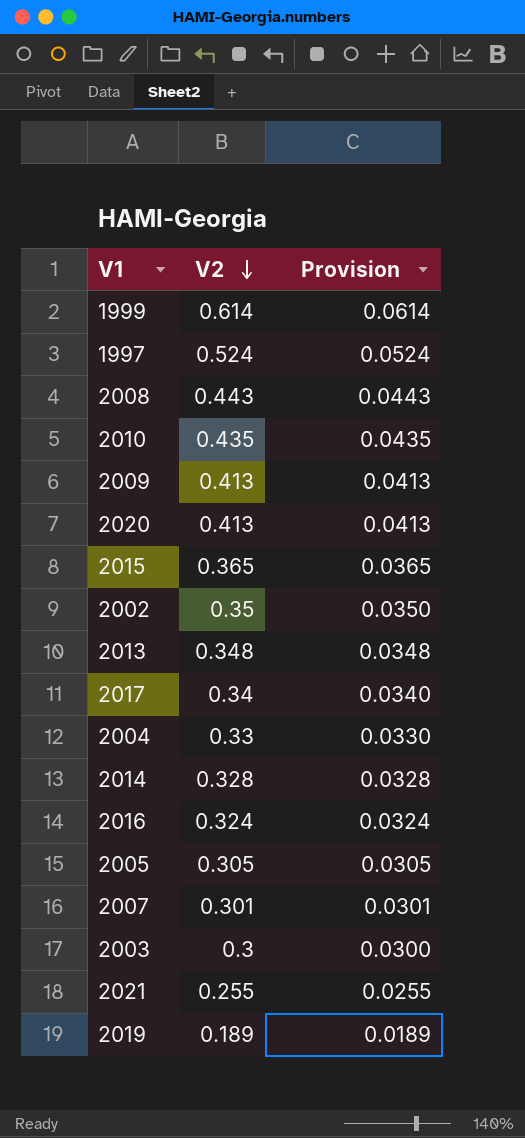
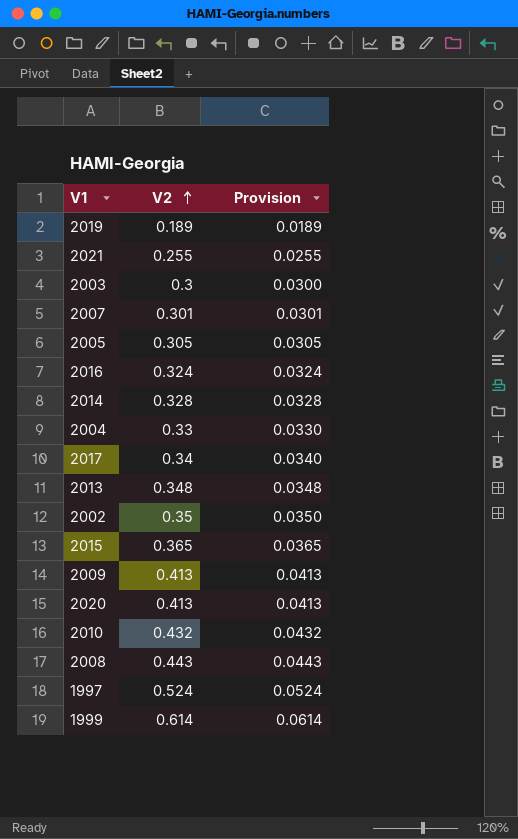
row order: V2 descending -> V2 ascending
2010 | V2: 0.435 -> 0.432
2010 | Provision: 0.0435 -> 0.0432

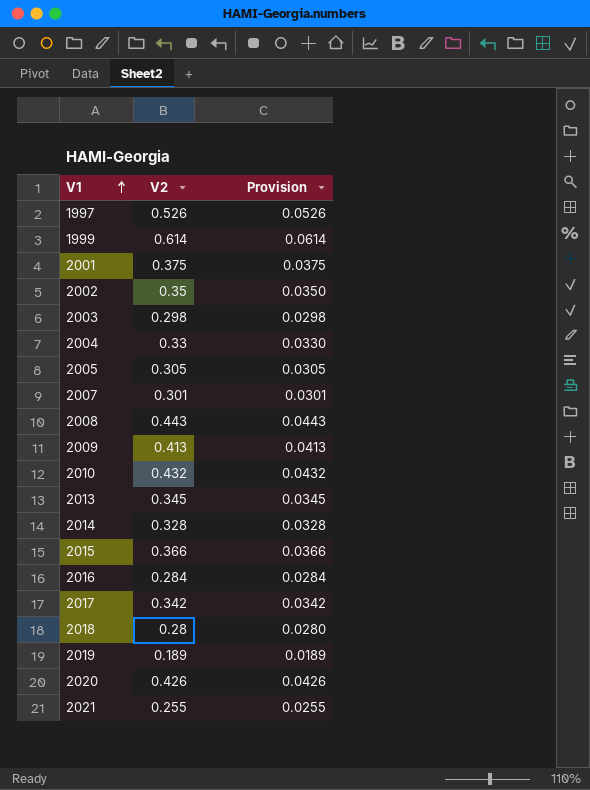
row order: V2 ascending -> V1 ascending
1997 | V2: 0.524 -> 0.526
1997 | Provision: 0.0524 -> 0.0526
row 2001: none -> 0.375 | 0.0375
2003 | V2: 0.3 -> 0.298
2003 | Provision: 0.0300 -> 0.0298
2013 | V2: 0.348 -> 0.345
2013 | Provision: 0.0348 -> 0.0345
2015 | V2: 0.365 -> 0.366
2015 | Provision: 0.0365 -> 0.0366
2016 | V2: 0.324 -> 0.284
2016 | Provision: 0.0324 -> 0.0284
2017 | V2: 0.34 -> 0.342
2017 | Provision: 0.0340 -> 0.0342
row 2018: none -> 0.28 | 0.0280
2020 | V2: 0.413 -> 0.426
2020 | Provision: 0.0413 -> 0.0426

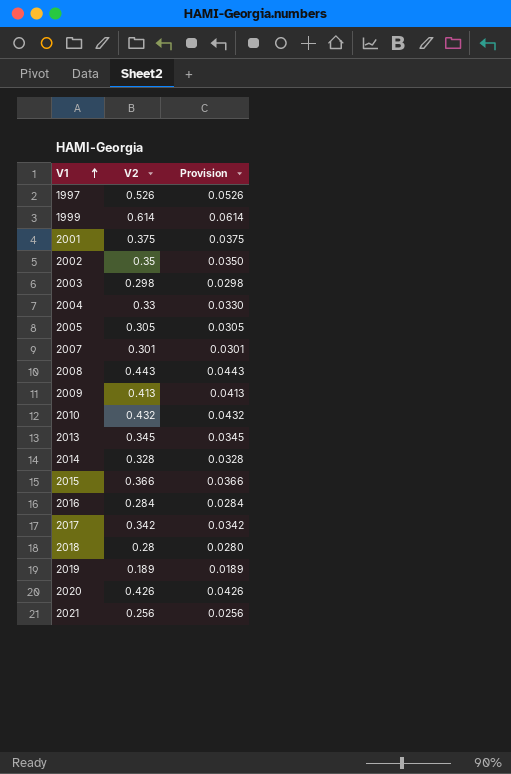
2021 | V2: 0.255 -> 0.256
2021 | Provision: 0.0255 -> 0.0256

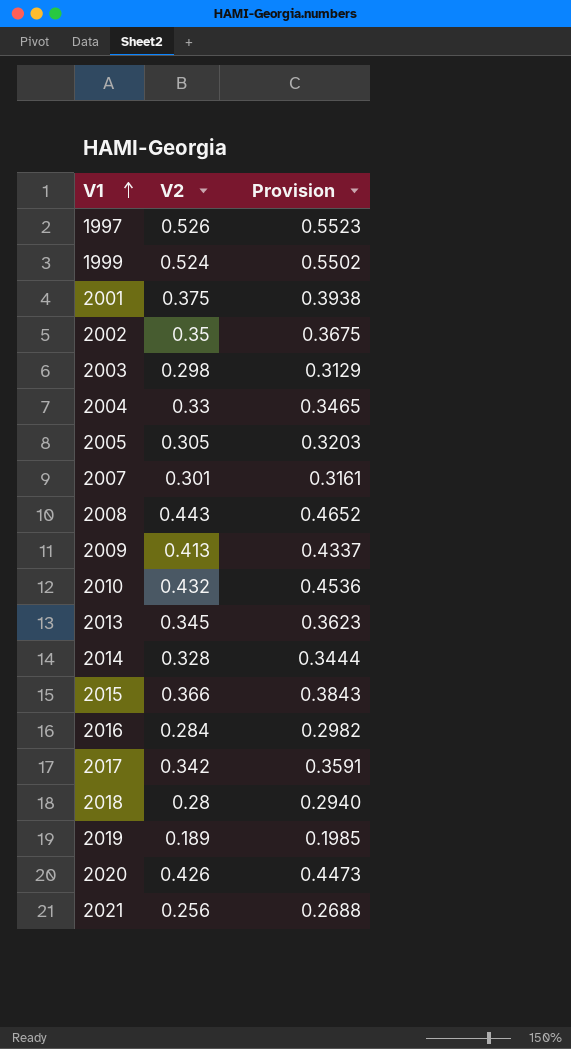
column Provision | formula: [V2] * 0.1 -> [V2] * 1.05
1999 | V2: 0.614 -> 0.524

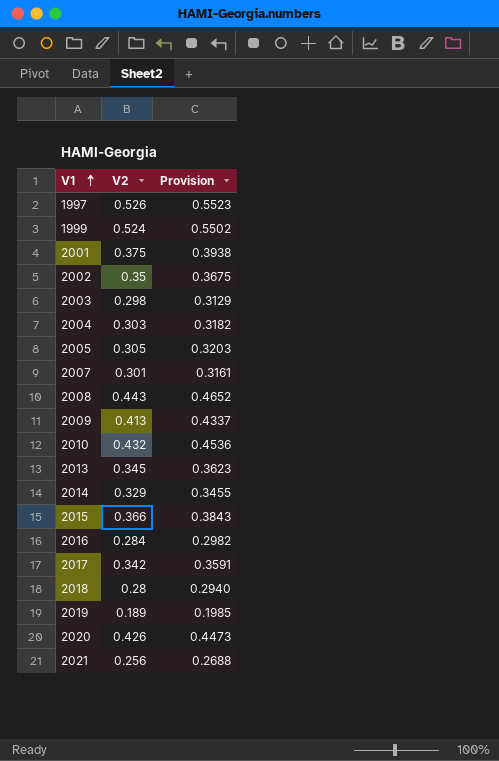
2004 | V2: 0.33 -> 0.303
2004 | Provision: 0.3465 -> 0.3182
2014 | V2: 0.328 -> 0.329
2014 | Provision: 0.3444 -> 0.3455

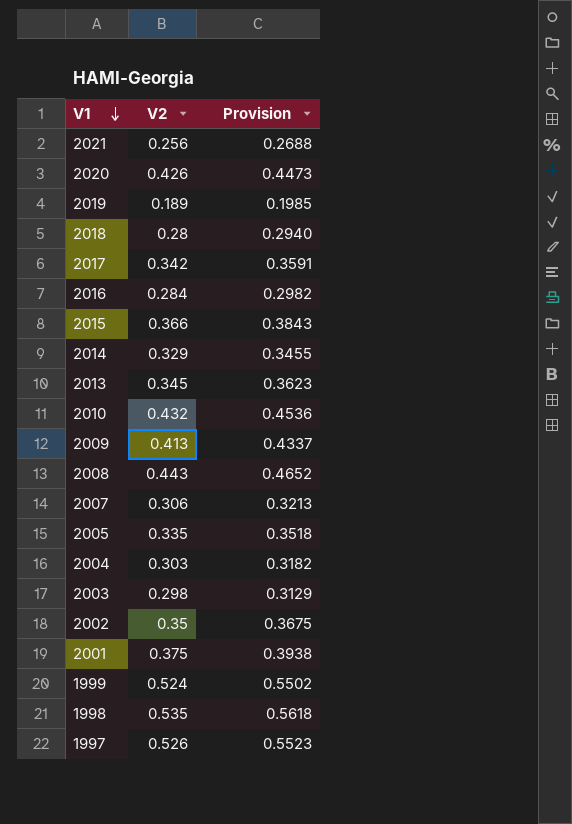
row order: V1 ascending -> V1 descending
2007 | V2: 0.301 -> 0.306
2007 | Provision: 0.3161 -> 0.3213
2005 | V2: 0.305 -> 0.335
2005 | Provision: 0.3203 -> 0.3518
row 1998: none -> 0.535 | 0.5618

